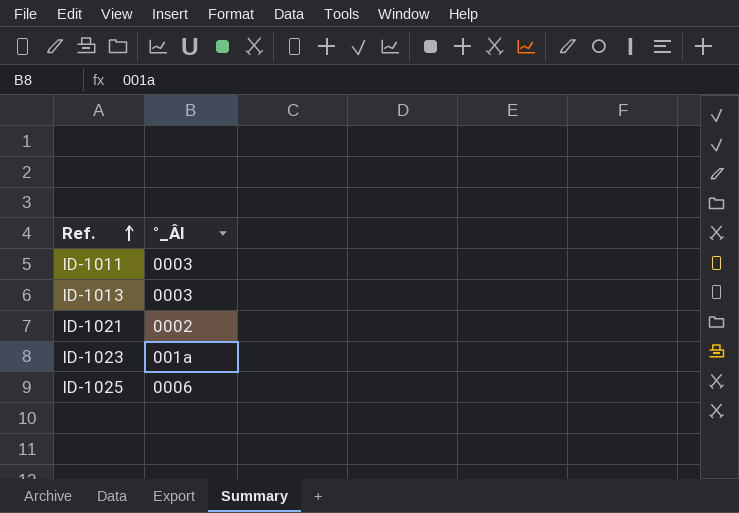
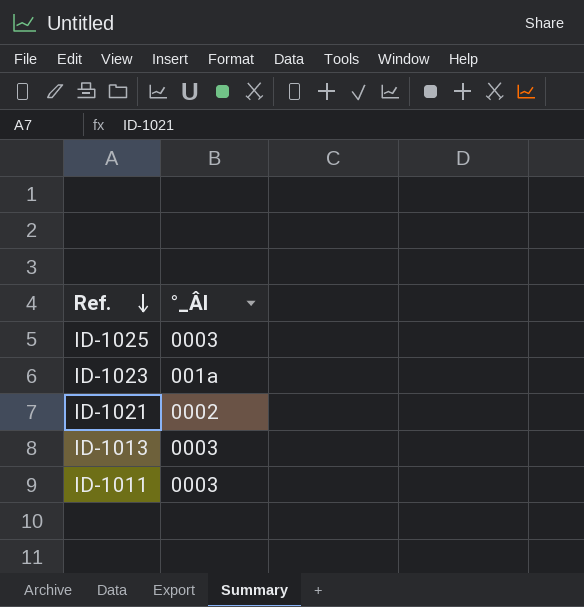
row order: Ref. ascending -> Ref. descending
ID-1025 | °_ÂI: 0006 -> 0003

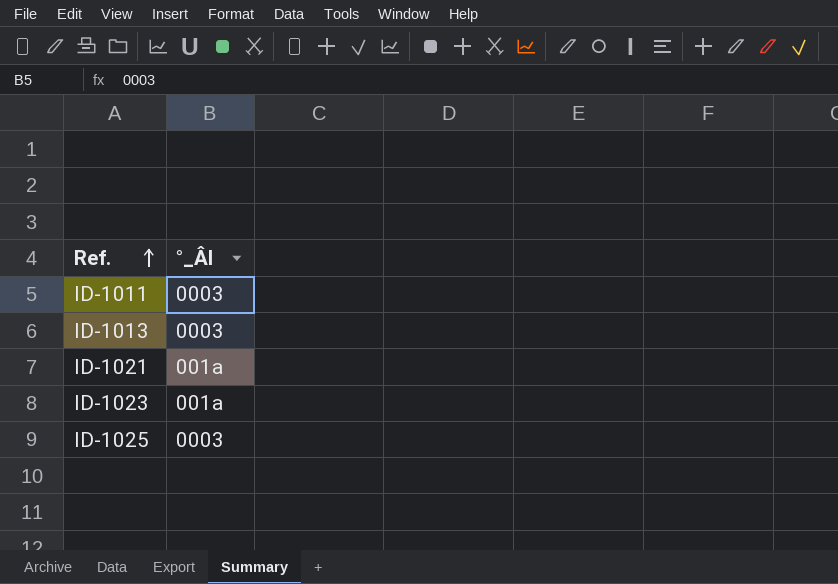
row order: Ref. descending -> Ref. ascending
ID-1021 | °_ÂI: 0002 -> 001a

